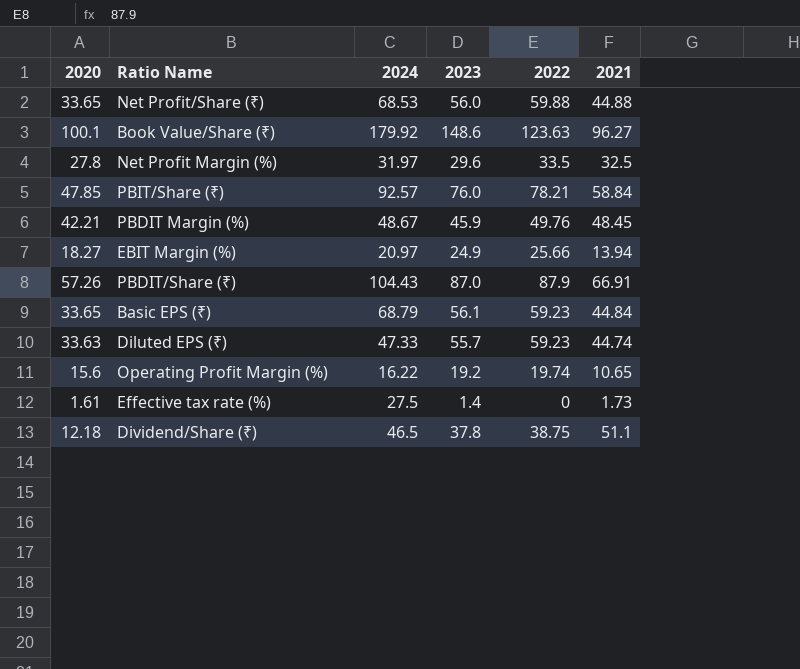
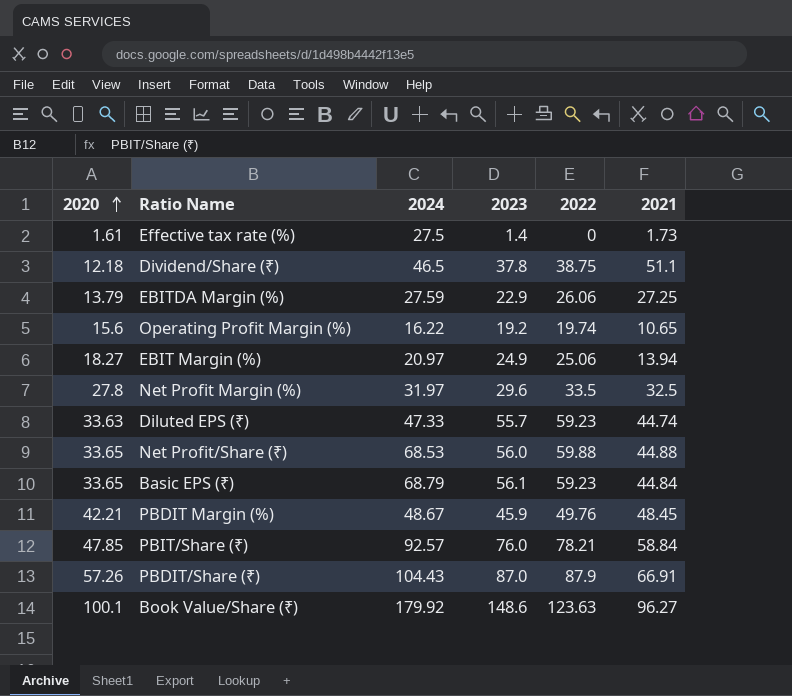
row order: none -> 2020 ascending
row EBITDA Margin (%): none -> 13.79 | 27.59 | 22.9 | 26.06 | 27.25
EBIT Margin (%) | 2022: 25.66 -> 25.06

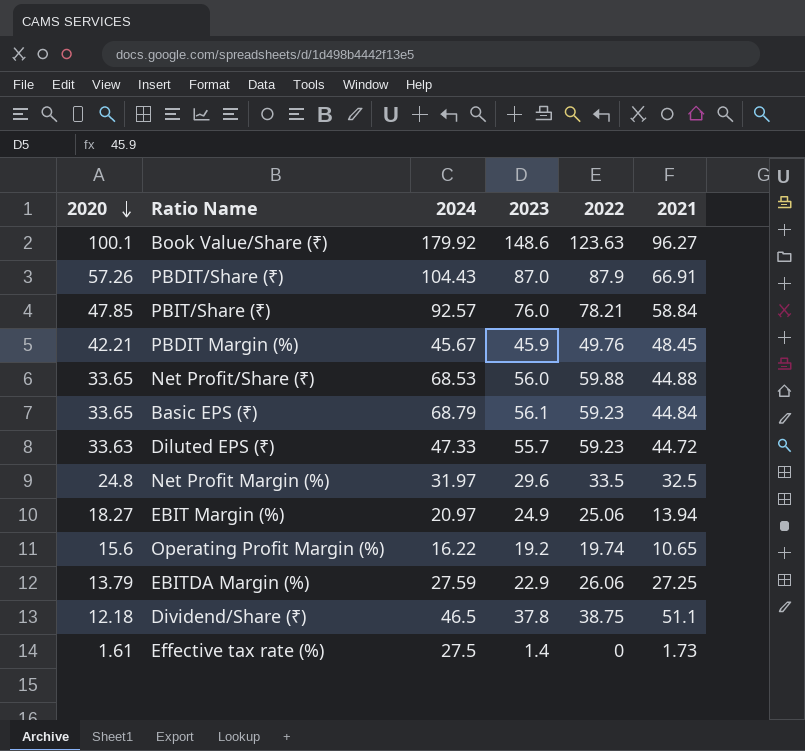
row order: 2020 ascending -> 2020 descending
PBDIT Margin (%) | 2024: 48.67 -> 45.67
Diluted EPS (₹) | 2021: 44.74 -> 44.72
Net Profit Margin (%) | 2020: 27.8 -> 24.8

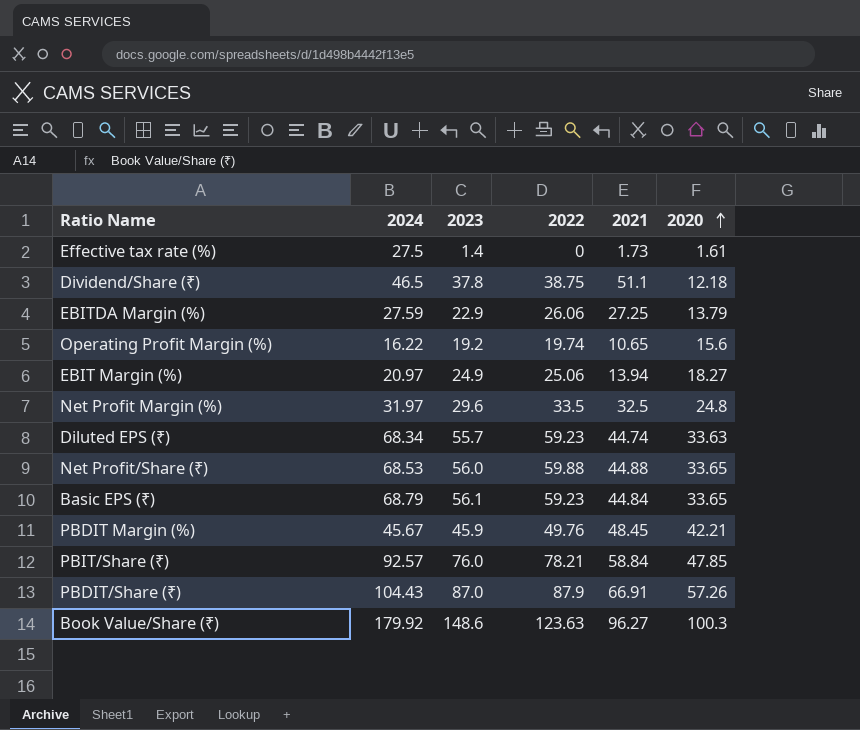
row order: 2020 descending -> 2020 ascending
column 2020 | position: 1 -> 6
Diluted EPS (₹) | 2024: 47.33 -> 68.34
Diluted EPS (₹) | 2021: 44.72 -> 44.74
Book Value/Share (₹) | 2020: 100.1 -> 100.3

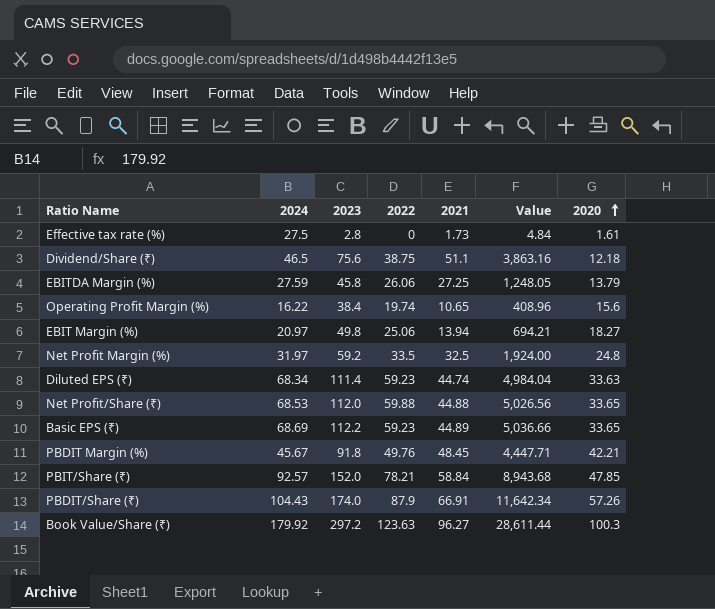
column Value | formula: none -> [2023] * [2021]
Effective tax rate (%) | 2023: 1.4 -> 2.8
Dividend/Share (₹) | 2023: 37.8 -> 75.6
EBITDA Margin (%) | 2023: 22.9 -> 45.8
Operating Profit Margin (%) | 2023: 19.2 -> 38.4
EBIT Margin (%) | 2023: 24.9 -> 49.8
Net Profit Margin (%) | 2023: 29.6 -> 59.2
Diluted EPS (₹) | 2023: 55.7 -> 111.4
Net Profit/Share (₹) | 2023: 56.0 -> 112.0
Basic EPS (₹) | 2024: 68.79 -> 68.69
Basic EPS (₹) | 2023: 56.1 -> 112.2
Basic EPS (₹) | 2021: 44.84 -> 44.89
PBDIT Margin (%) | 2023: 45.9 -> 91.8
PBIT/Share (₹) | 2023: 76.0 -> 152.0
PBDIT/Share (₹) | 2023: 87.0 -> 174.0
Book Value/Share (₹) | 2023: 148.6 -> 297.2

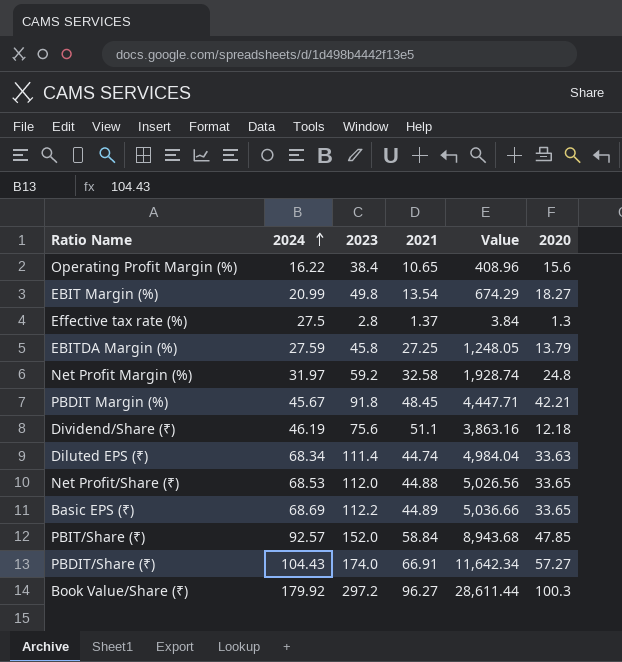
row order: 2020 ascending -> 2024 ascending
column 2022 | position: 4 -> none
EBIT Margin (%) | 2024: 20.97 -> 20.99
EBIT Margin (%) | 2021: 13.94 -> 13.54
EBIT Margin (%) | Value: 694.21 -> 674.29
Effective tax rate (%) | 2021: 1.73 -> 1.37
Effective tax rate (%) | Value: 4.84 -> 3.84
Effective tax rate (%) | 2020: 1.61 -> 1.3
Net Profit Margin (%) | 2021: 32.5 -> 32.58
Net Profit Margin (%) | Value: 1,924.00 -> 1,928.74
Dividend/Share (₹) | 2024: 46.5 -> 46.19
PBDIT/Share (₹) | 2020: 57.26 -> 57.27

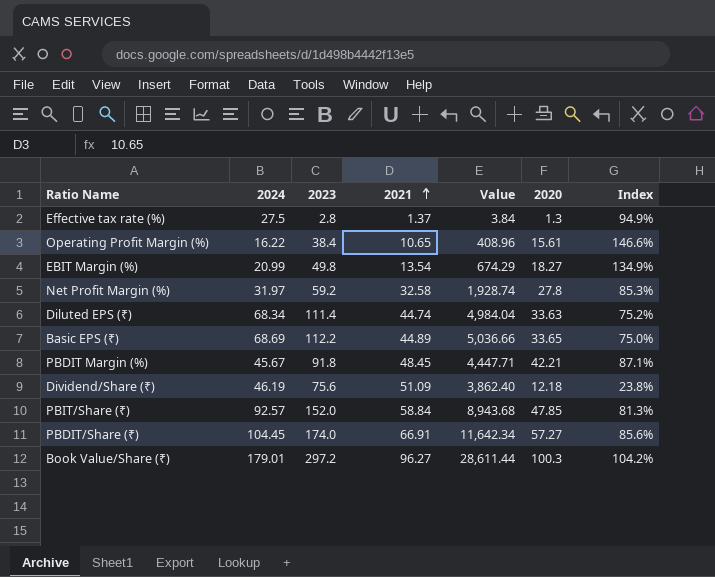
row order: 2024 ascending -> 2021 ascending
column Index | formula: none -> [2020] / [2021]
row EBITDA Margin (%): 27.59 | 45.8 | 27.25 | 1,248.05 | 13.79 -> none
row Net Profit/Share (₹): 68.53 | 112.0 | 44.88 | 5,026.56 | 33.65 -> none
Operating Profit Margin (%) | 2020: 15.6 -> 15.61
Net Profit Margin (%) | 2020: 24.8 -> 27.8
Dividend/Share (₹) | 2021: 51.1 -> 51.09
Dividend/Share (₹) | Value: 3,863.16 -> 3,862.40
PBDIT/Share (₹) | 2024: 104.43 -> 104.45
Book Value/Share (₹) | 2024: 179.92 -> 179.01

